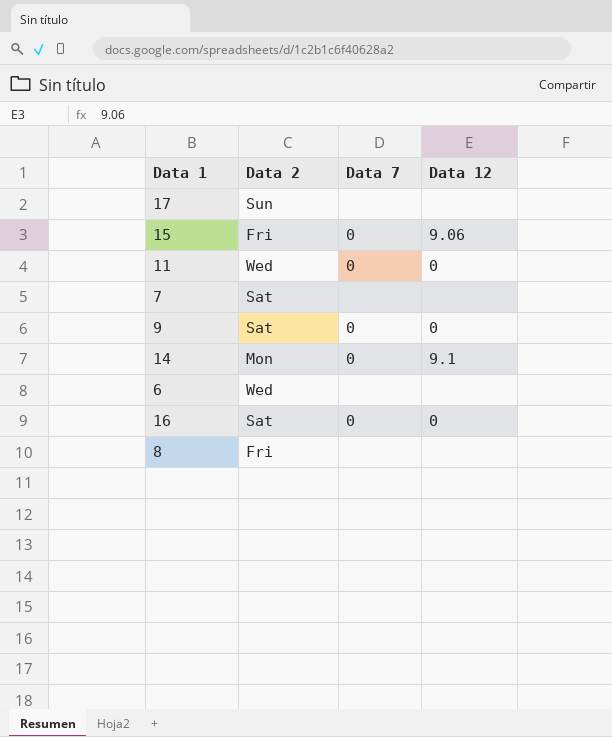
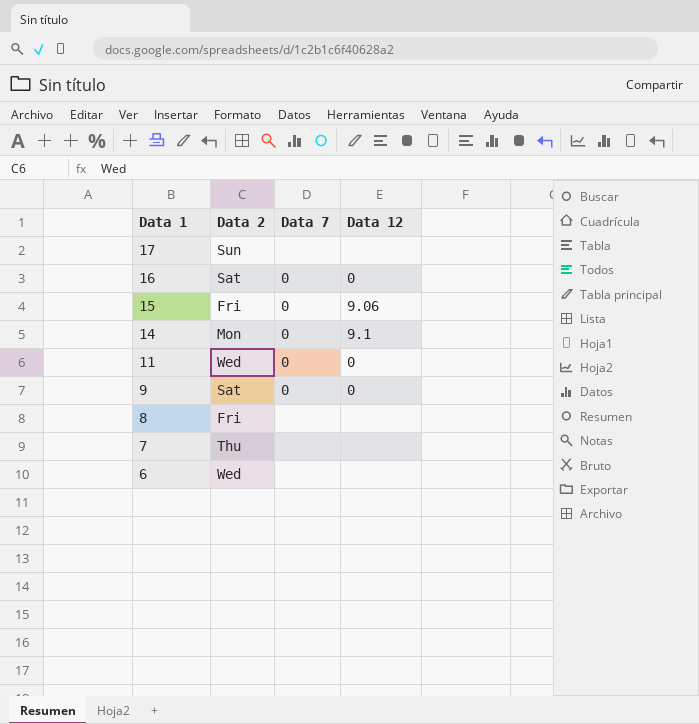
row order: none -> Data 1 descending
7 | Data 2: Sat -> Thu

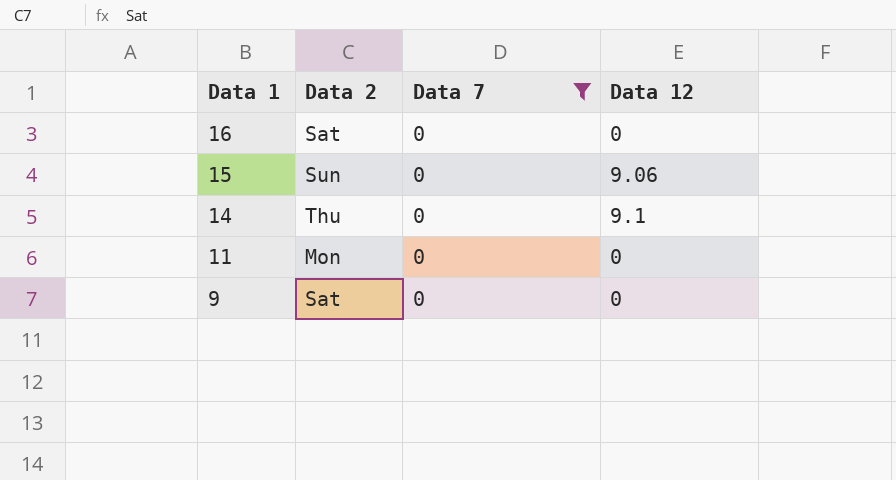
filter: none -> Data 7 = 0
15 | Data 2: Fri -> Sun
14 | Data 2: Mon -> Thu
11 | Data 2: Wed -> Mon

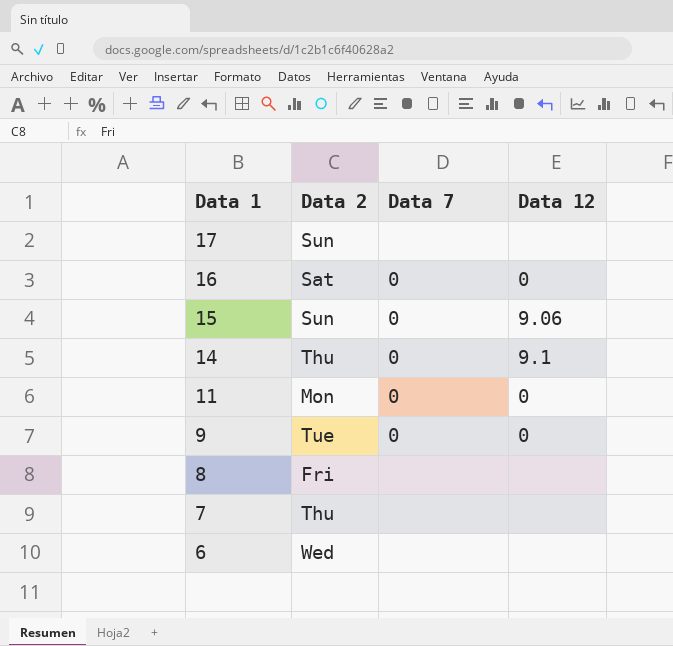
filter: Data 7 = 0 -> none
9 | Data 2: Sat -> Tue

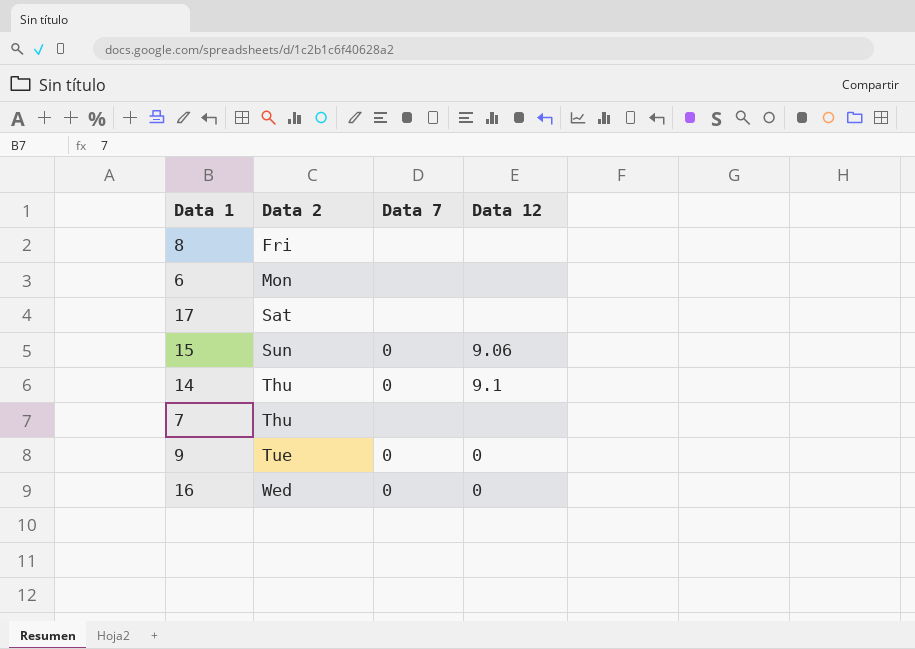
row order: Data 1 descending -> Data 2 ascending
row 11: Mon | 0 | 0 -> none
6 | Data 2: Wed -> Mon
17 | Data 2: Sun -> Sat
16 | Data 2: Sat -> Wed

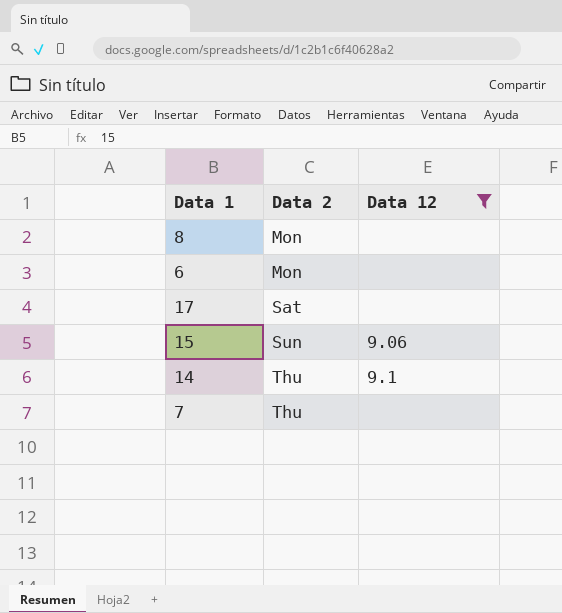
filter: none -> Data 12 != 0
column Data 7 | position: 3 -> none
8 | Data 2: Fri -> Mon

